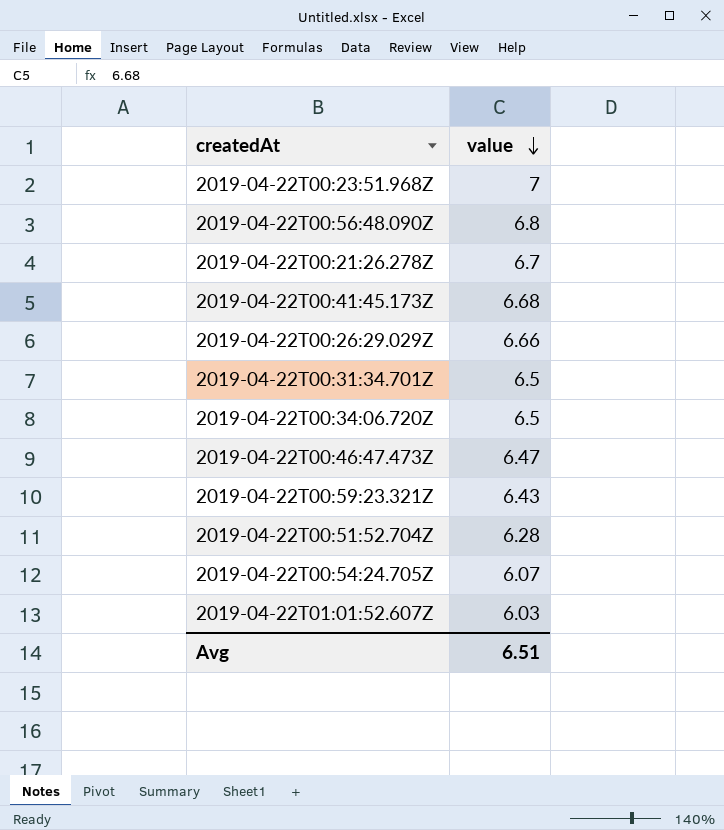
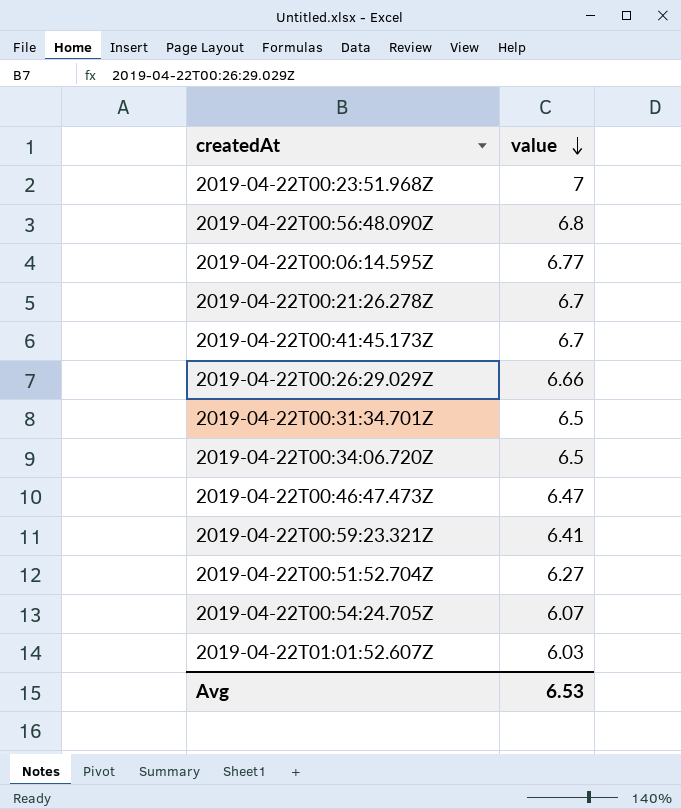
row 2019-04-22T00:06:14.595Z: none -> 6.77
2019-04-22T00:41:45.173Z | value: 6.68 -> 6.7
2019-04-22T00:59:23.321Z | value: 6.43 -> 6.41
2019-04-22T00:51:52.704Z | value: 6.28 -> 6.27
Avg | value: 6.51 -> 6.53

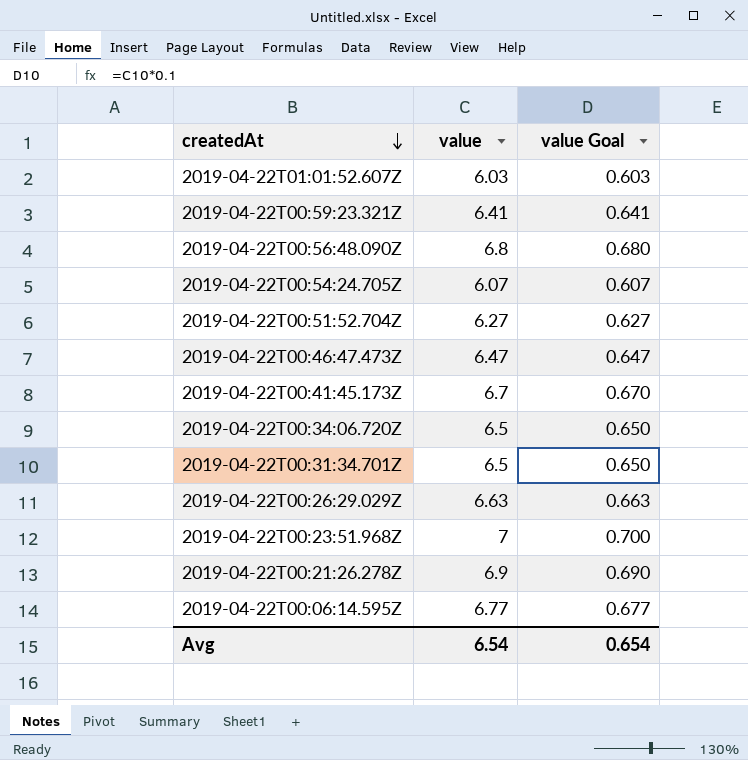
row order: value descending -> createdAt descending
column value Goal | formula: none -> [value] * 0.1
2019-04-22T00:26:29.029Z | value: 6.66 -> 6.63
2019-04-22T00:21:26.278Z | value: 6.7 -> 6.9
Avg | value: 6.53 -> 6.54

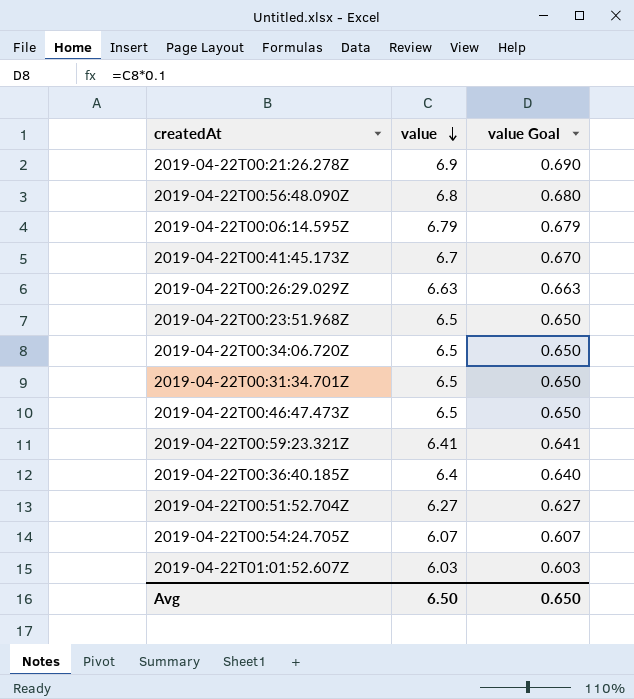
row order: createdAt descending -> value descending
2019-04-22T00:06:14.595Z | value: 6.77 -> 6.79
2019-04-22T00:06:14.595Z | value Goal: 0.677 -> 0.679
2019-04-22T00:23:51.968Z | value: 7 -> 6.5
2019-04-22T00:23:51.968Z | value Goal: 0.700 -> 0.650
2019-04-22T00:46:47.473Z | value: 6.47 -> 6.5
2019-04-22T00:46:47.473Z | value Goal: 0.647 -> 0.650
row 2019-04-22T00:36:40.185Z: none -> 6.4 | 0.640
Avg | value: 6.54 -> 6.50
Avg | value Goal: 0.654 -> 0.650

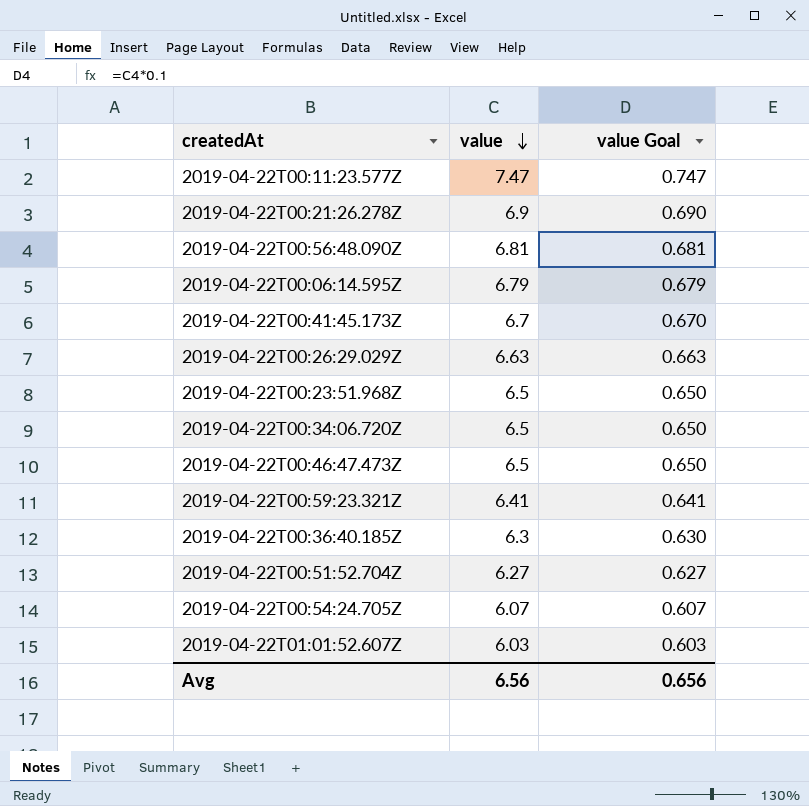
row 2019-04-22T00:31:34.701Z: 6.5 | 0.650 -> none
row 2019-04-22T00:11:23.577Z: none -> 7.47 | 0.747
2019-04-22T00:56:48.090Z | value: 6.8 -> 6.81
2019-04-22T00:56:48.090Z | value Goal: 0.680 -> 0.681
2019-04-22T00:36:40.185Z | value: 6.4 -> 6.3
2019-04-22T00:36:40.185Z | value Goal: 0.640 -> 0.630
Avg | value: 6.50 -> 6.56
Avg | value Goal: 0.650 -> 0.656

